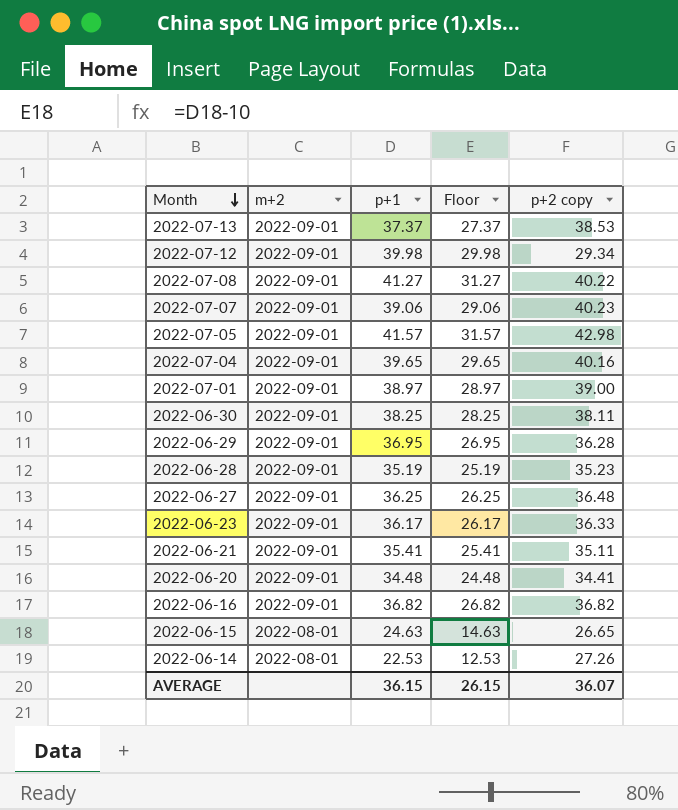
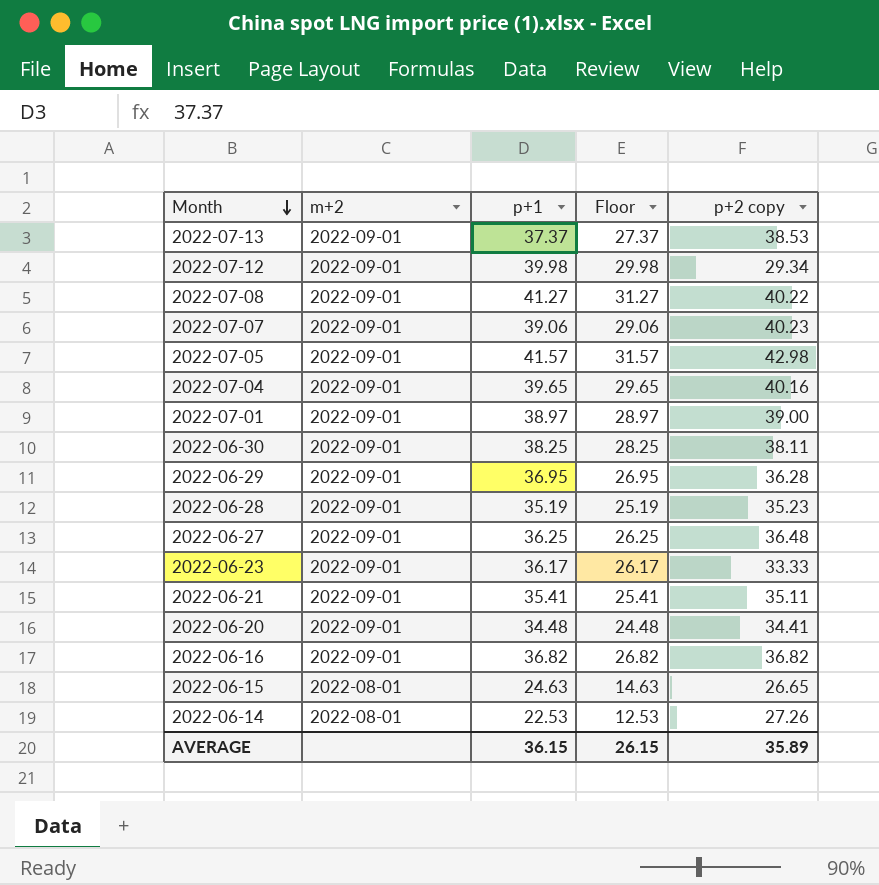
2022-06-23 | p+2 copy: 36.33 -> 33.33
AVERAGE | p+2 copy: 36.07 -> 35.89

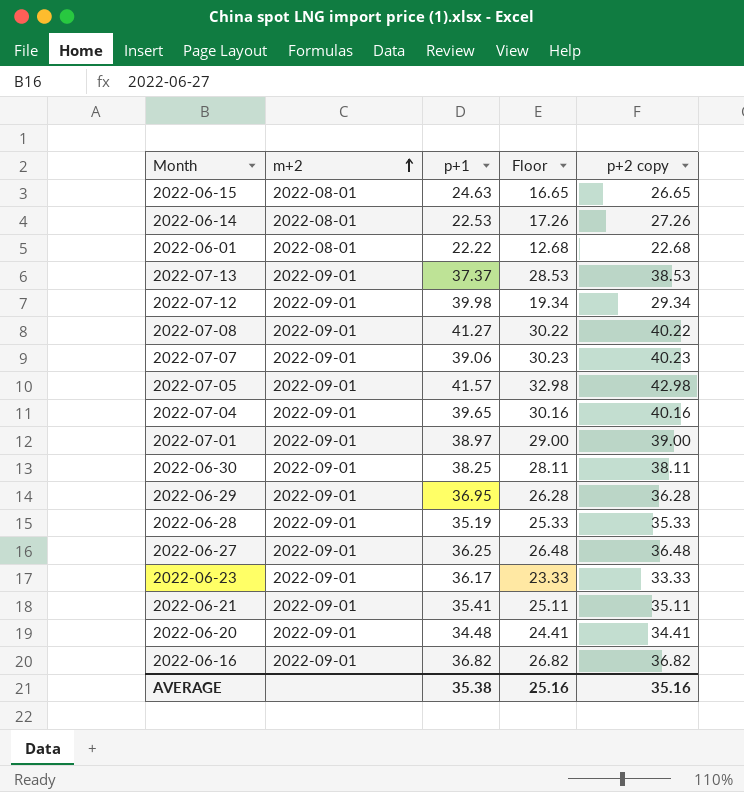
row order: Month descending -> m+2 ascending
column Floor | formula: [p+1] - 10 -> [p+2 copy] - 10
row 2022-06-01: none -> 2022-08-01 | 22.22 | 12.68 | 22.68
2022-06-28 | p+2 copy: 35.23 -> 35.33
AVERAGE | p+1: 36.15 -> 35.38
AVERAGE | Floor: 26.15 -> 25.16
AVERAGE | p+2 copy: 35.89 -> 35.16

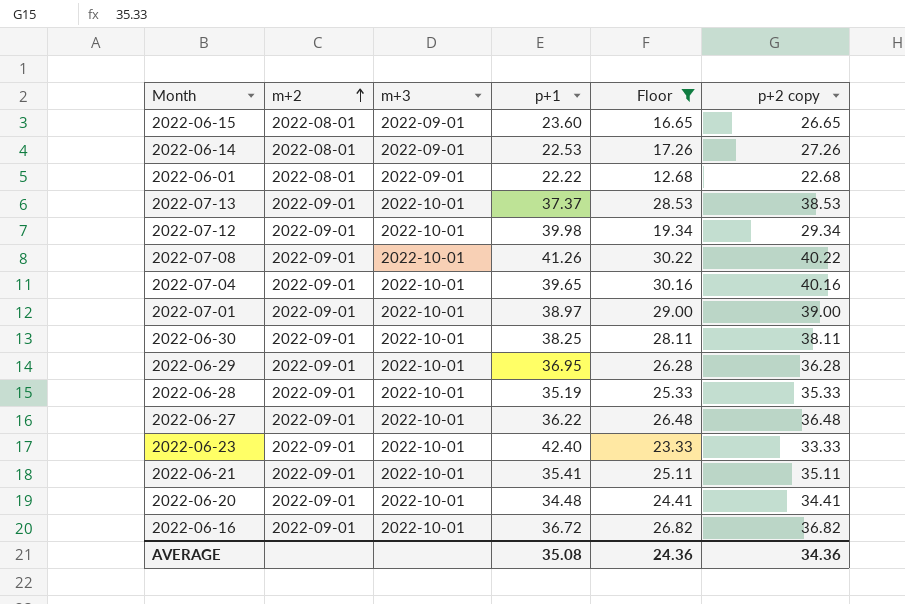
filter: none -> Floor <= 30.22
column m+3 | position: none -> 3
2022-06-15 | p+1: 24.63 -> 23.60
2022-07-08 | p+1: 41.27 -> 41.26
2022-06-27 | p+1: 36.25 -> 36.22
2022-06-23 | p+1: 36.17 -> 42.40
2022-06-16 | p+1: 36.82 -> 36.72
AVERAGE | p+1: 35.38 -> 35.08
AVERAGE | Floor: 25.16 -> 24.36
AVERAGE | p+2 copy: 35.16 -> 34.36

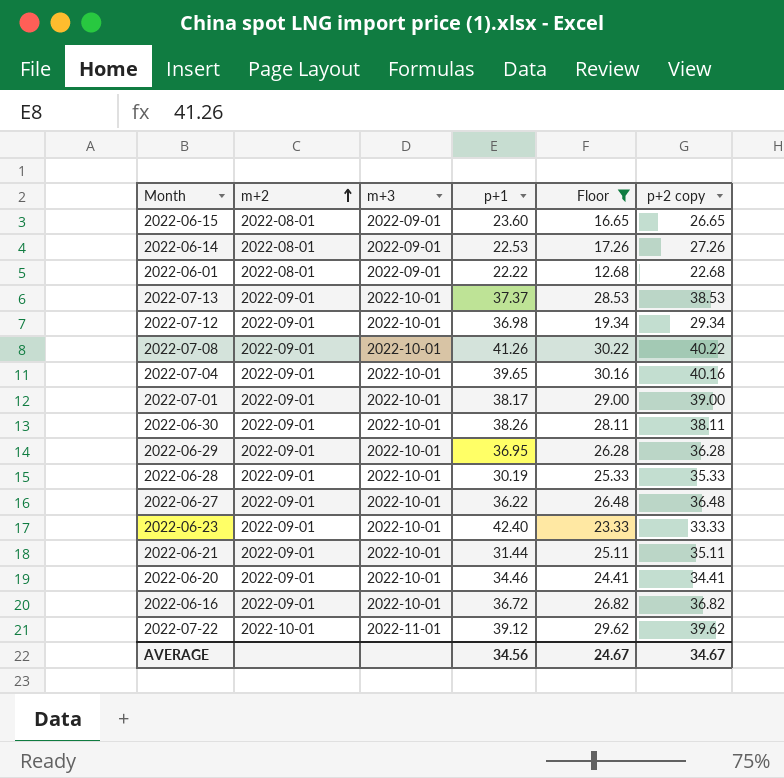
2022-07-12 | p+1: 39.98 -> 36.98
2022-07-01 | p+1: 38.97 -> 38.17
2022-06-30 | p+1: 38.25 -> 38.26
2022-06-28 | p+1: 35.19 -> 30.19
2022-06-21 | p+1: 35.41 -> 31.44
2022-06-20 | p+1: 34.48 -> 34.46
row 2022-07-22: none -> 2022-10-01 | 2022-11-01 | 39.12 | 29.62 | 39.62
AVERAGE | p+1: 35.08 -> 34.56
AVERAGE | Floor: 24.36 -> 24.67
AVERAGE | p+2 copy: 34.36 -> 34.67

